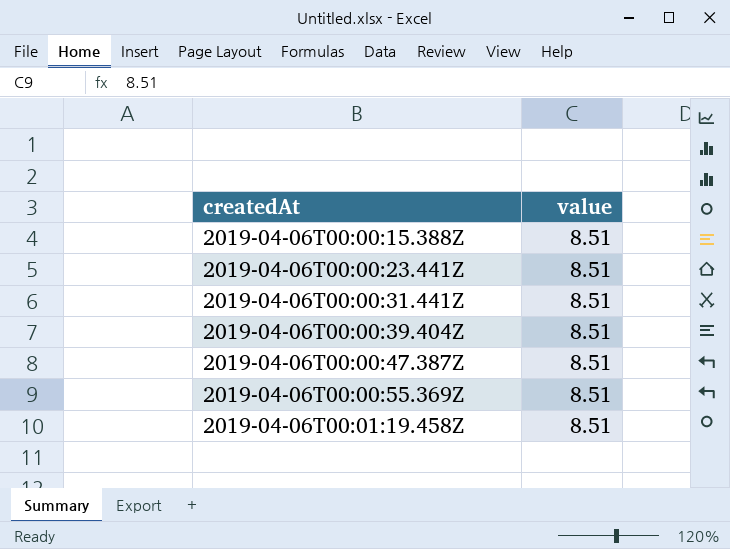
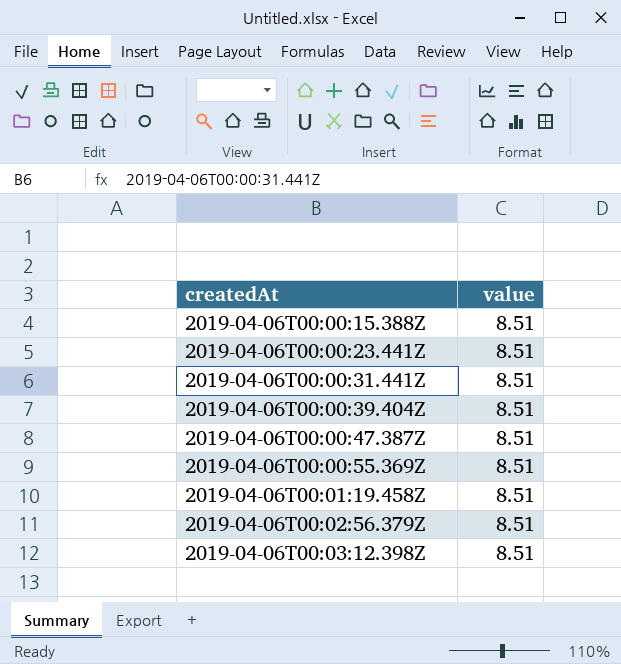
row 2019-04-06T00:02:56.379Z: none -> 8.51
row 2019-04-06T00:03:12.398Z: none -> 8.51

